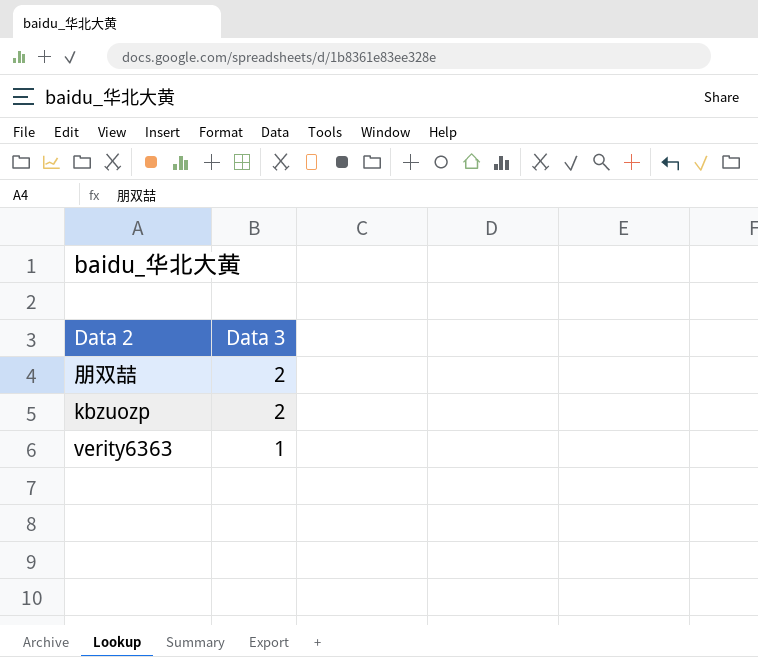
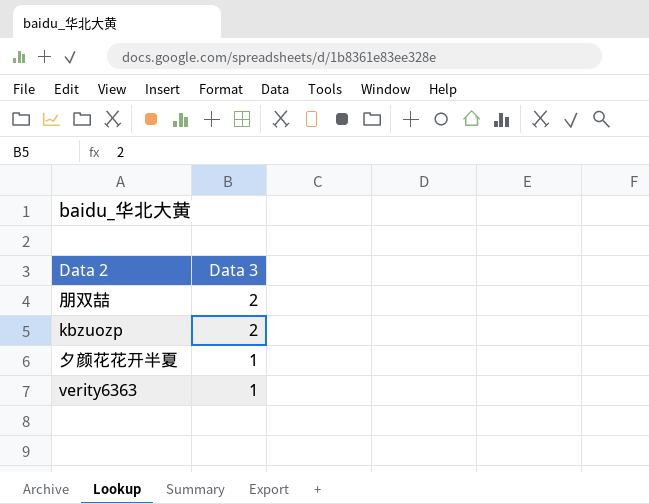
row 夕颜花花开半夏: none -> 1

